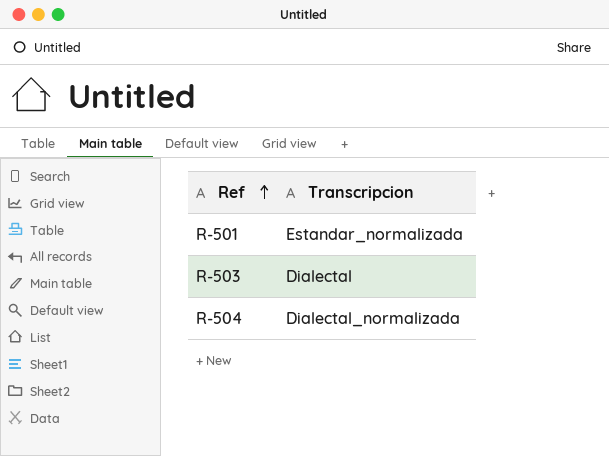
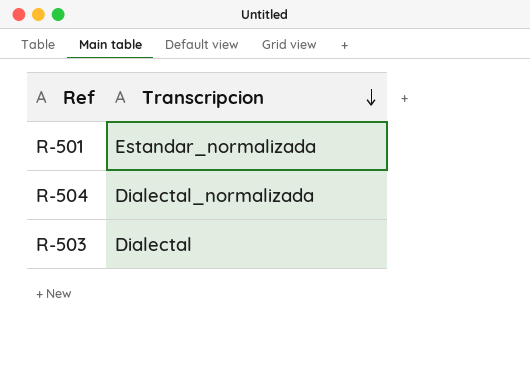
row order: Ref ascending -> Transcripcion descending

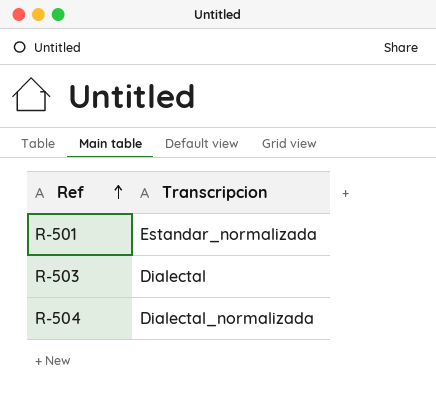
row order: Transcripcion descending -> Ref ascending

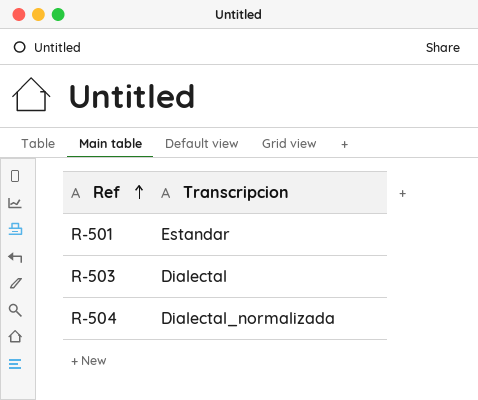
R-501 | Transcripcion: Estandar_normalizada -> Estandar

